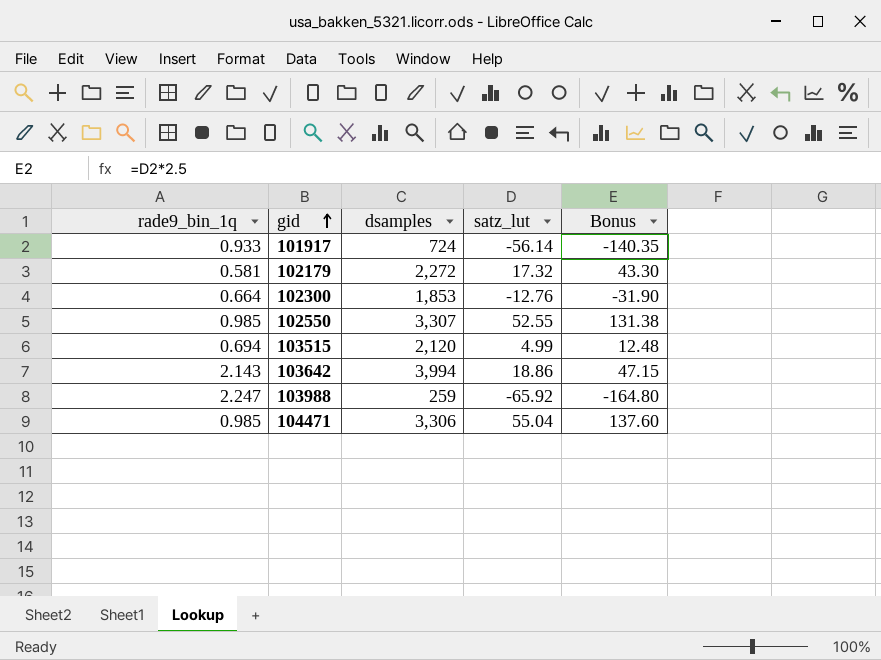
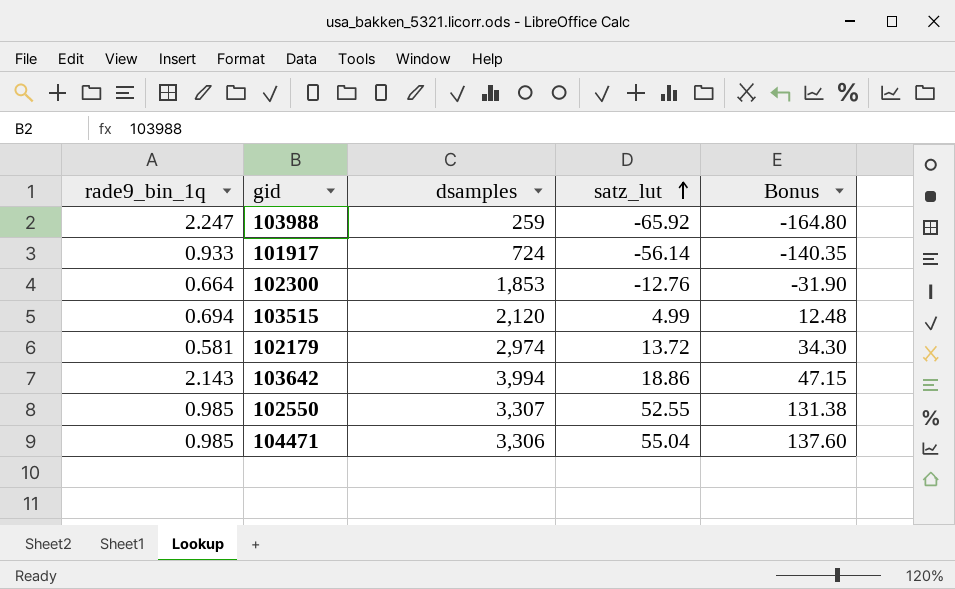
row order: gid ascending -> satz_lut ascending
102179 | dsamples: 2,272 -> 2,974
102179 | satz_lut: 17.32 -> 13.72
102179 | Bonus: 43.30 -> 34.30

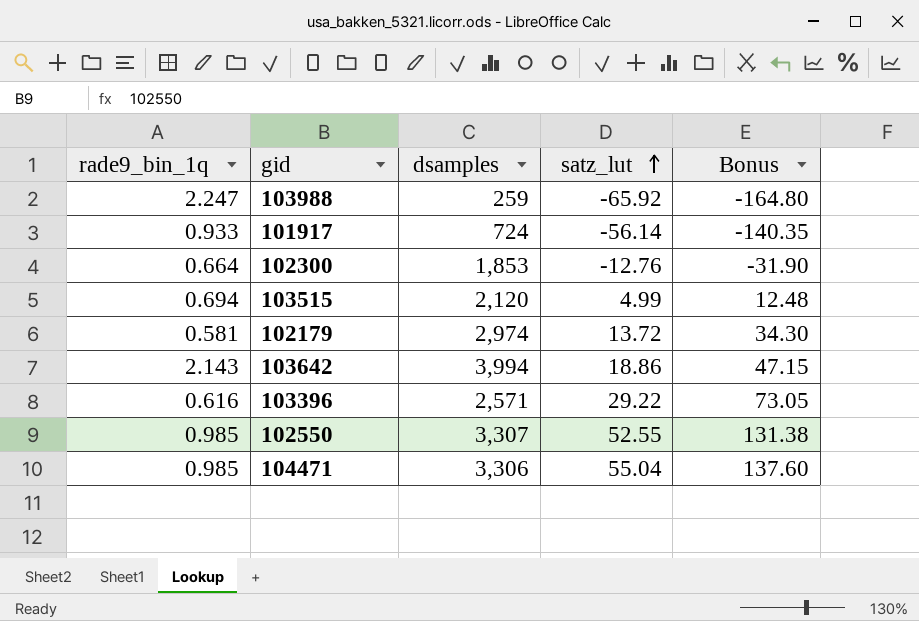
row 103396: none -> 0.616 | 2,571 | 29.22 | 73.05

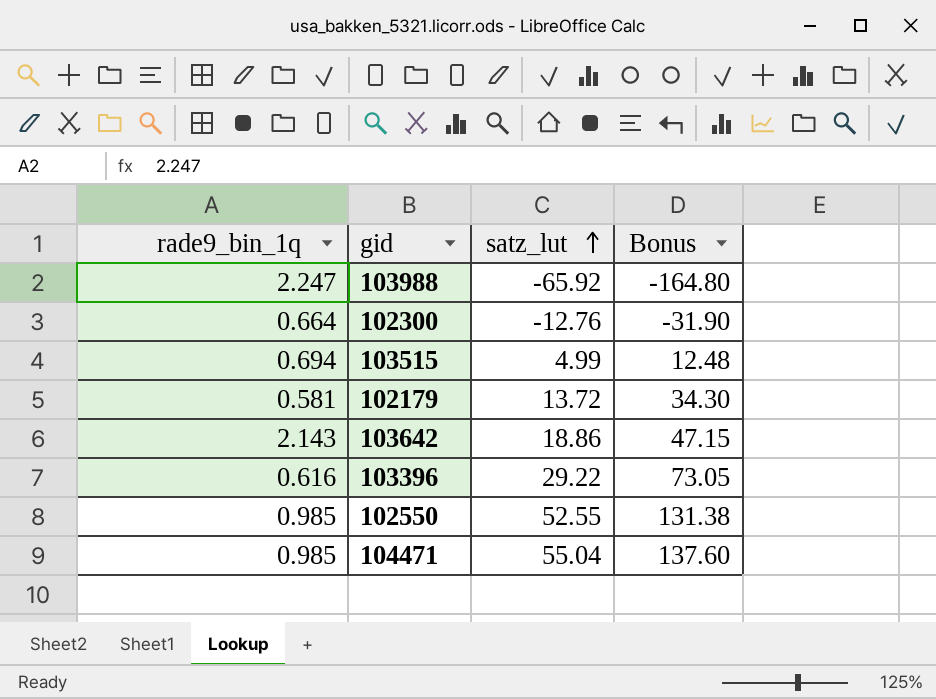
column dsamples | position: 3 -> none
row 101917: 0.933 | 724 | -56.14 | -140.35 -> none

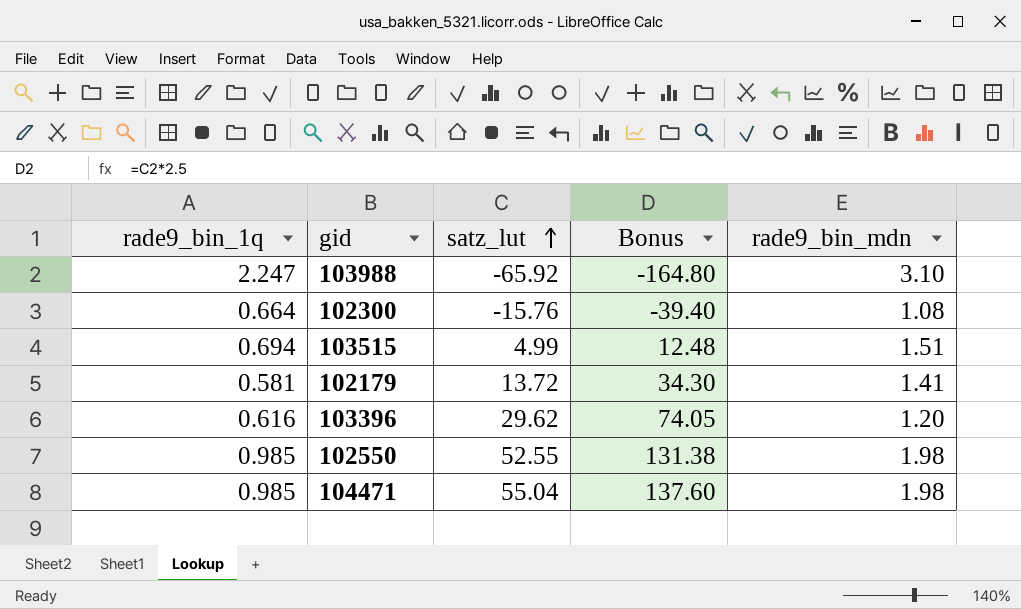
column rade9_bin_mdn | position: none -> 5
row 103642: 2.143 | 18.86 | 47.15 -> none
102300 | satz_lut: -12.76 -> -15.76
102300 | Bonus: -31.90 -> -39.40
103396 | satz_lut: 29.22 -> 29.62
103396 | Bonus: 73.05 -> 74.05

